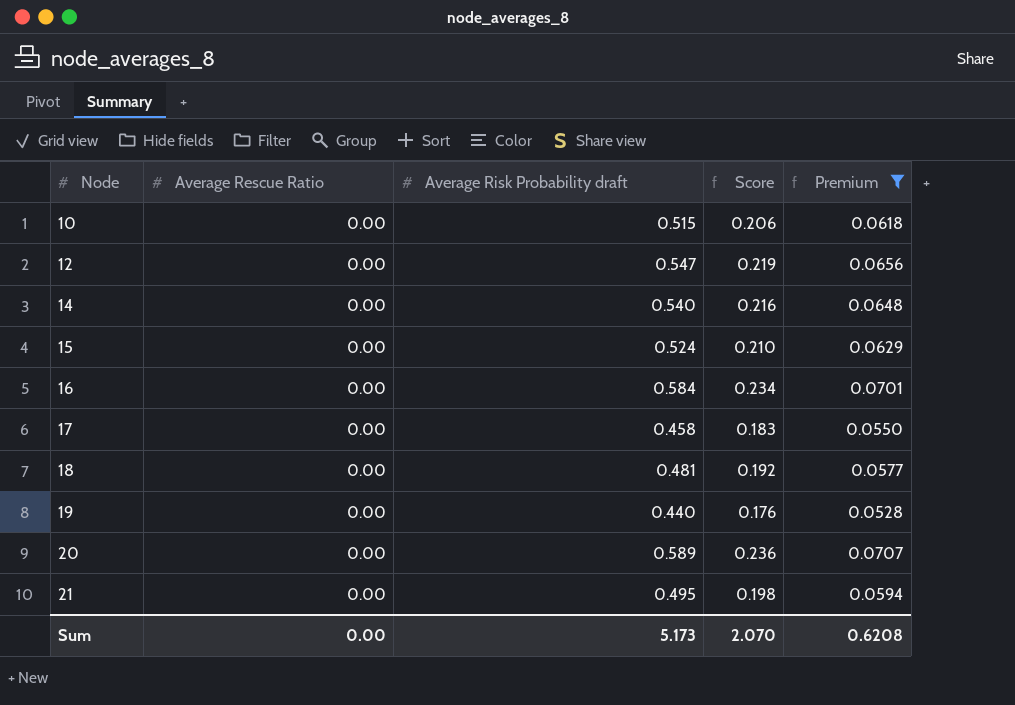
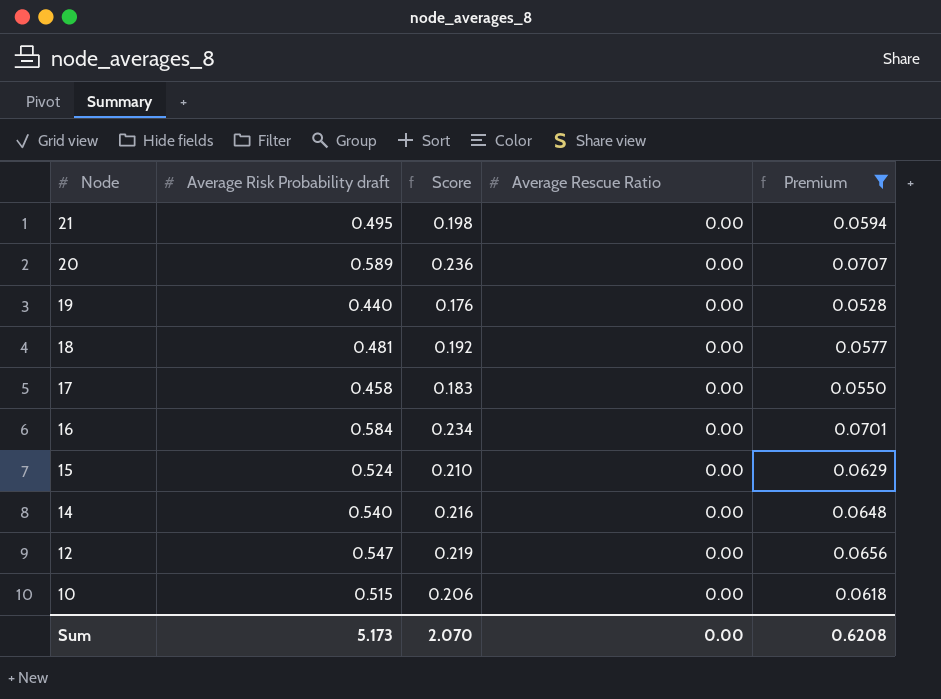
row order: Node ascending -> Node descending
column Average Rescue Ratio | position: 2 -> 4

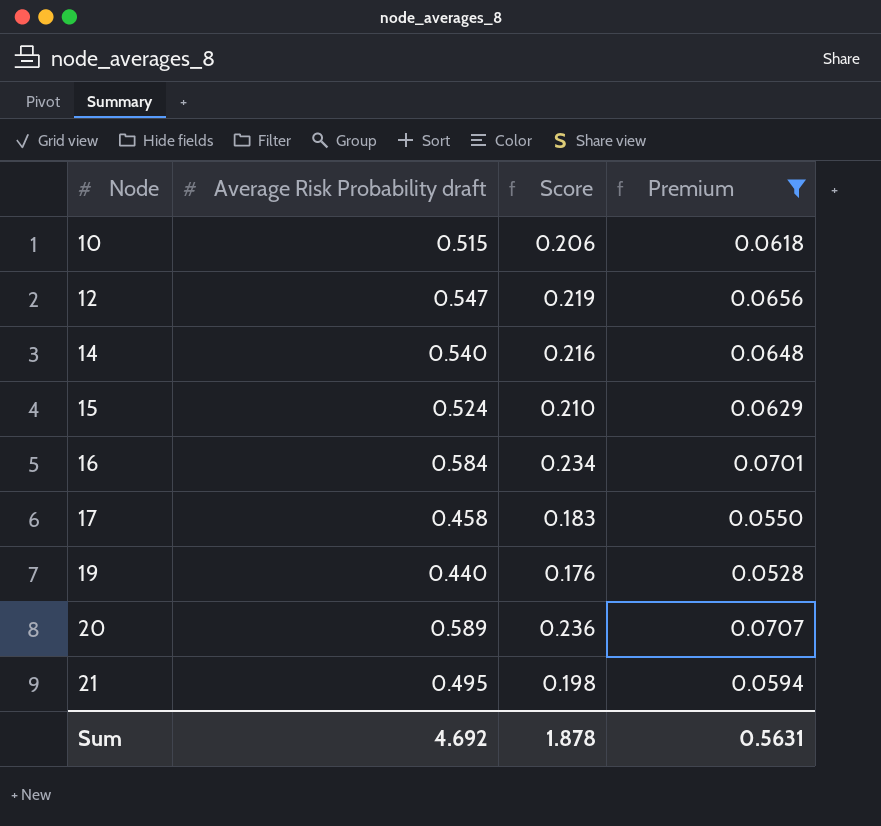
row order: Node descending -> Node ascending
column Average Rescue Ratio | position: 4 -> none
row 18: 0.481 | 0.192 | 0.00 | 0.0577 -> none
Sum | Average Risk Probability draft: 5.173 -> 4.692
Sum | Score: 2.070 -> 1.878
Sum | Premium: 0.6208 -> 0.5631

